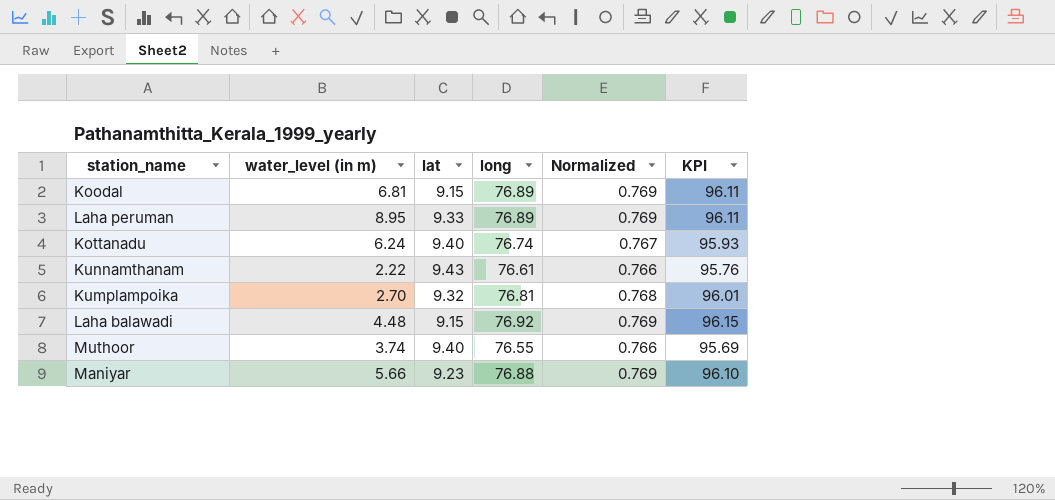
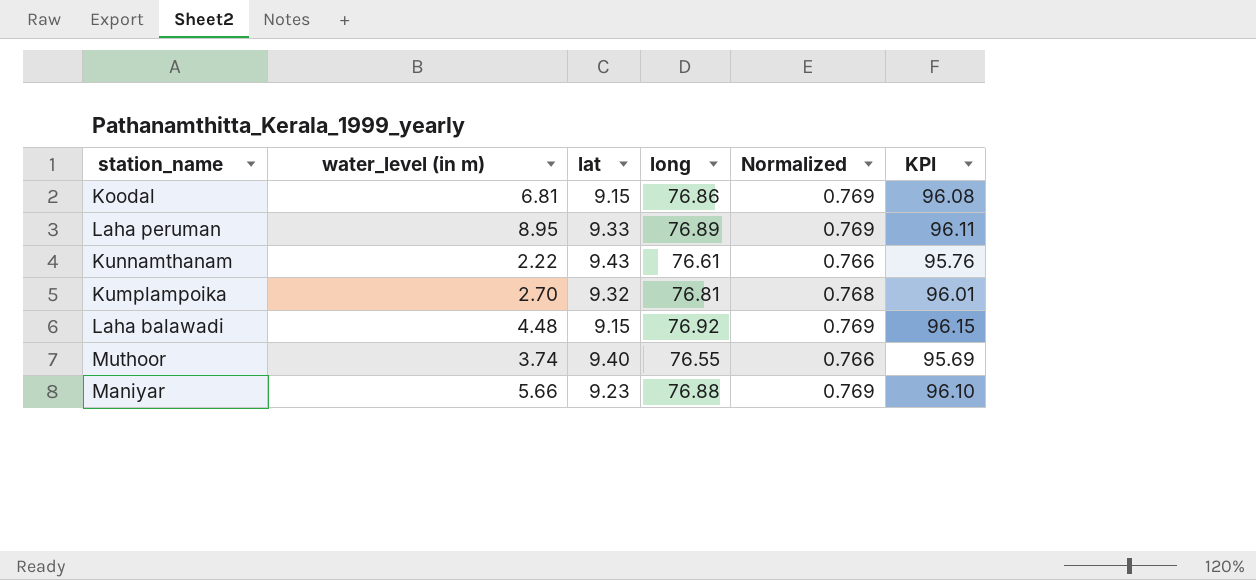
row Kottanadu: 6.24 | 9.40 | 76.74 | 0.767 | 95.93 -> none
Koodal | long: 76.89 -> 76.86
Koodal | KPI: 96.11 -> 96.08

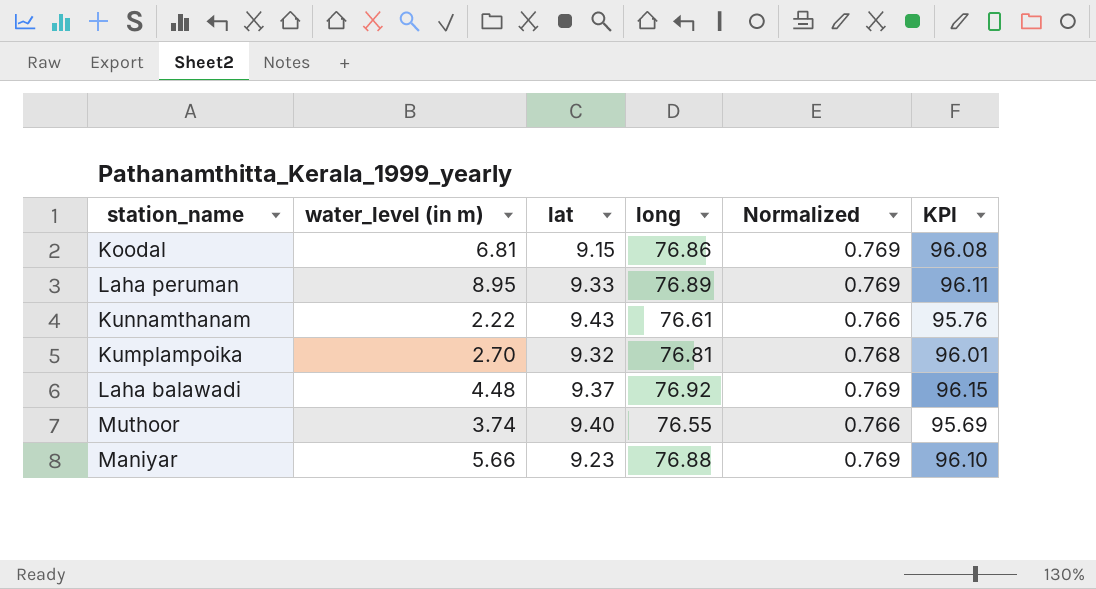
Laha balawadi | lat: 9.15 -> 9.37

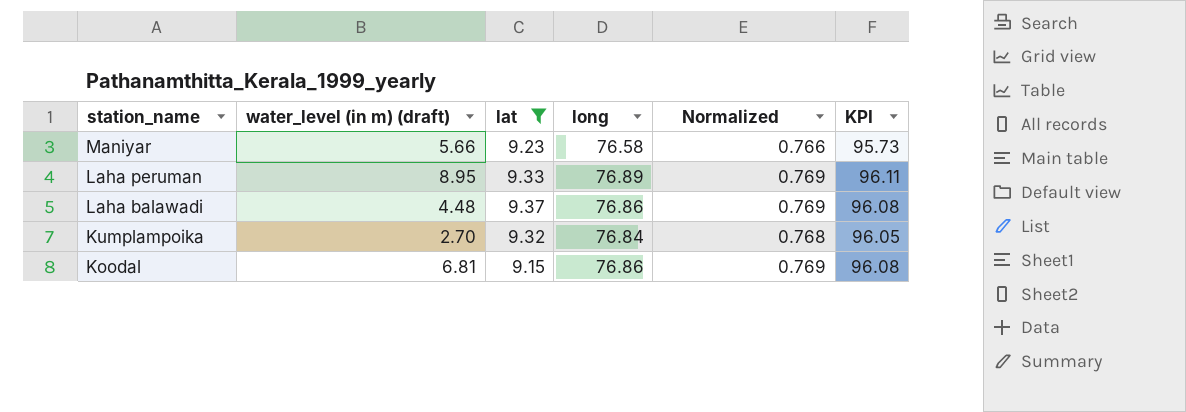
filter: none -> lat <= 9.37
row order: none -> station_name descending
column name: water_level (in m) -> water_level (in m) (draft)
Maniyar | long: 76.88 -> 76.58
Maniyar | Normalized: 0.769 -> 0.766
Maniyar | KPI: 96.10 -> 95.73
Laha balawadi | long: 76.92 -> 76.86
Laha balawadi | KPI: 96.15 -> 96.08
Kumplampoika | long: 76.81 -> 76.84
Kumplampoika | KPI: 96.01 -> 96.05

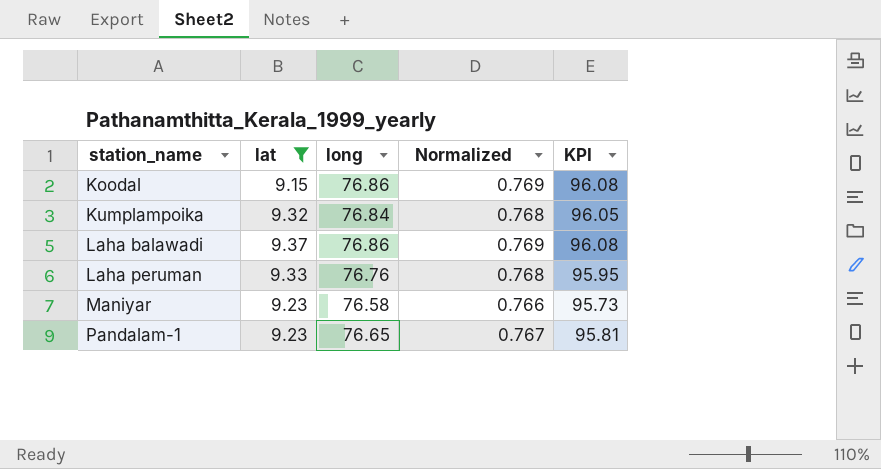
row order: station_name descending -> station_name ascending
column water_level (in m) (draft) | position: 2 -> none
Laha peruman | long: 76.89 -> 76.76
Laha peruman | Normalized: 0.769 -> 0.768
Laha peruman | KPI: 96.11 -> 95.95
row Pandalam-1: none -> 9.23 | 76.65 | 0.767 | 95.81

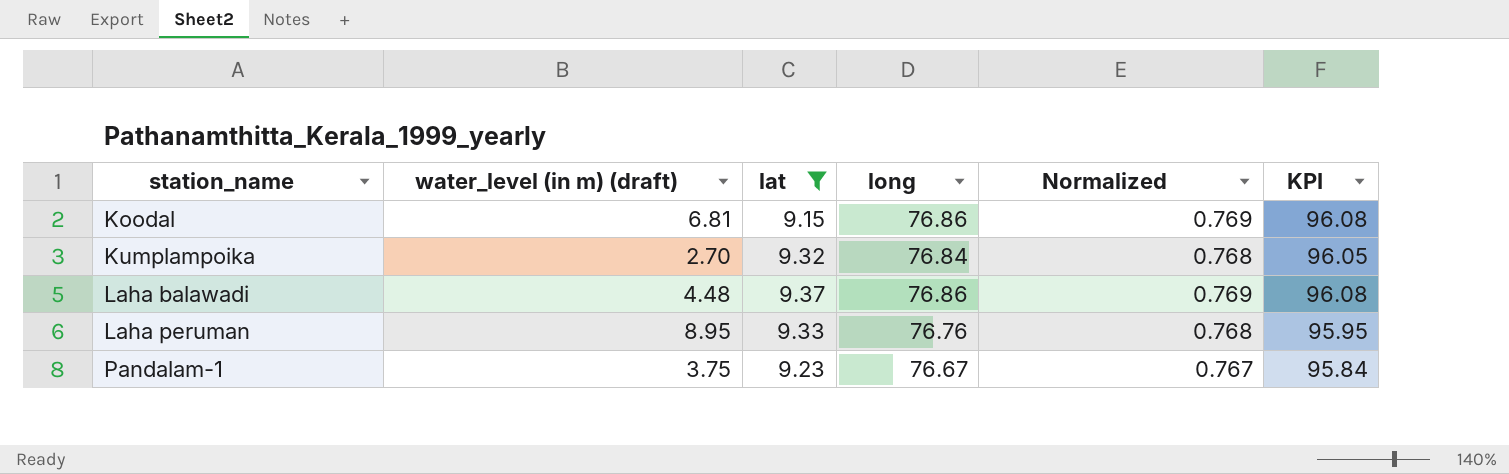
column water_level (in m) (draft) | position: none -> 2
row Maniyar: 9.23 | 76.58 | 0.766 | 95.73 -> none
Pandalam-1 | long: 76.65 -> 76.67
Pandalam-1 | KPI: 95.81 -> 95.84

